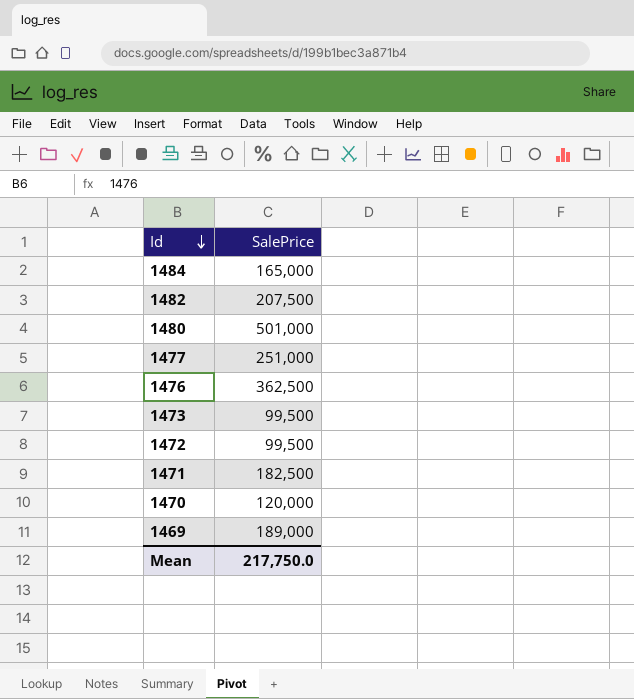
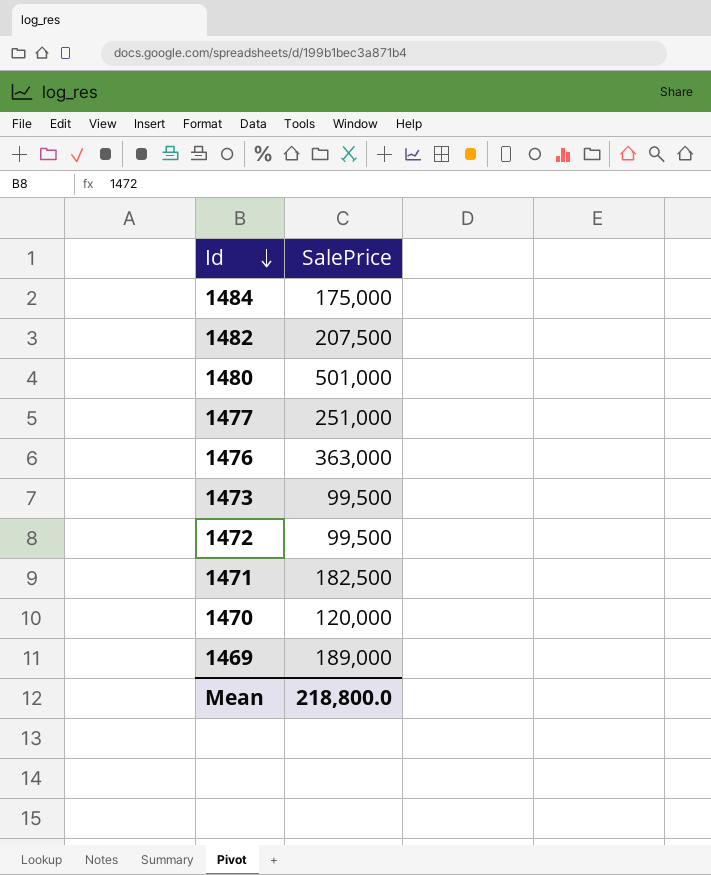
1484 | SalePrice: 165,000 -> 175,000
1476 | SalePrice: 362,500 -> 363,000
Mean | SalePrice: 217,750.0 -> 218,800.0

